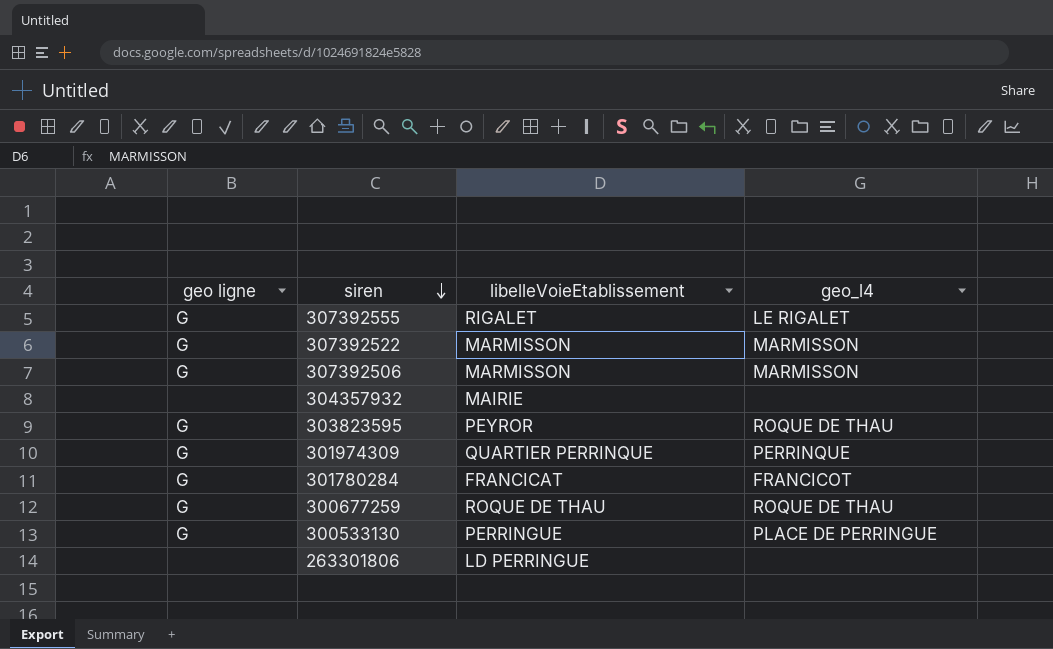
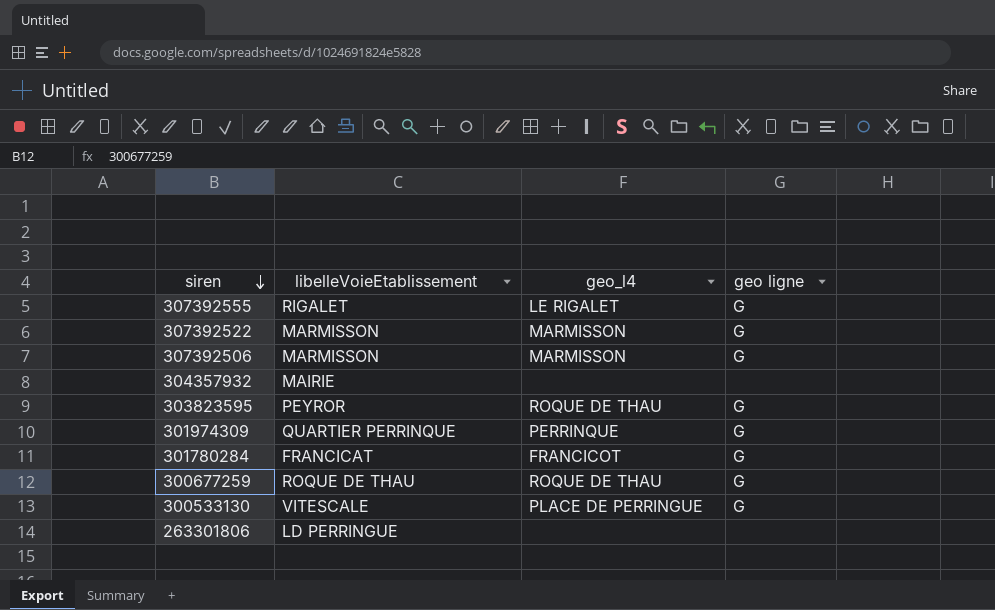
column geo ligne | position: 1 -> 4
300533130 | libelleVoieEtablissement: PERRINGUE -> VITESCALE

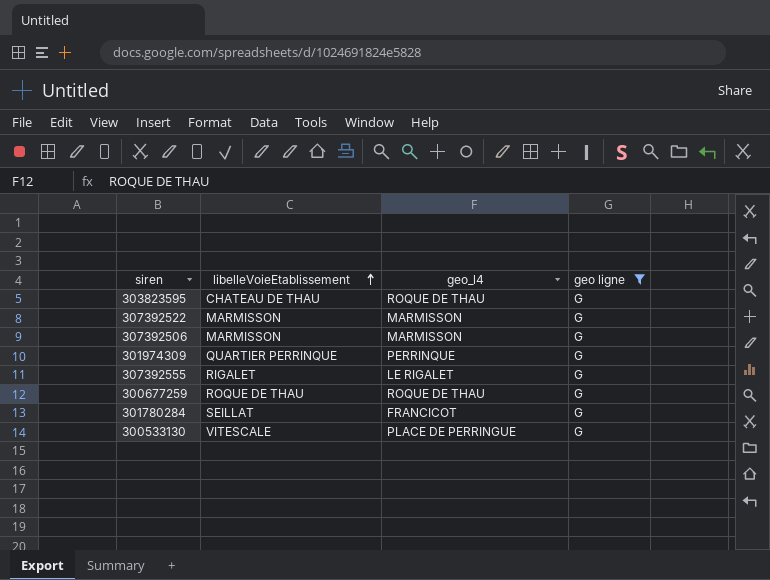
filter: none -> geo ligne = G
row order: siren descending -> libelleVoieEtablissement ascending
303823595 | libelleVoieEtablissement: PEYROR -> CHATEAU DE THAU
301780284 | libelleVoieEtablissement: FRANCICAT -> SEILLAT

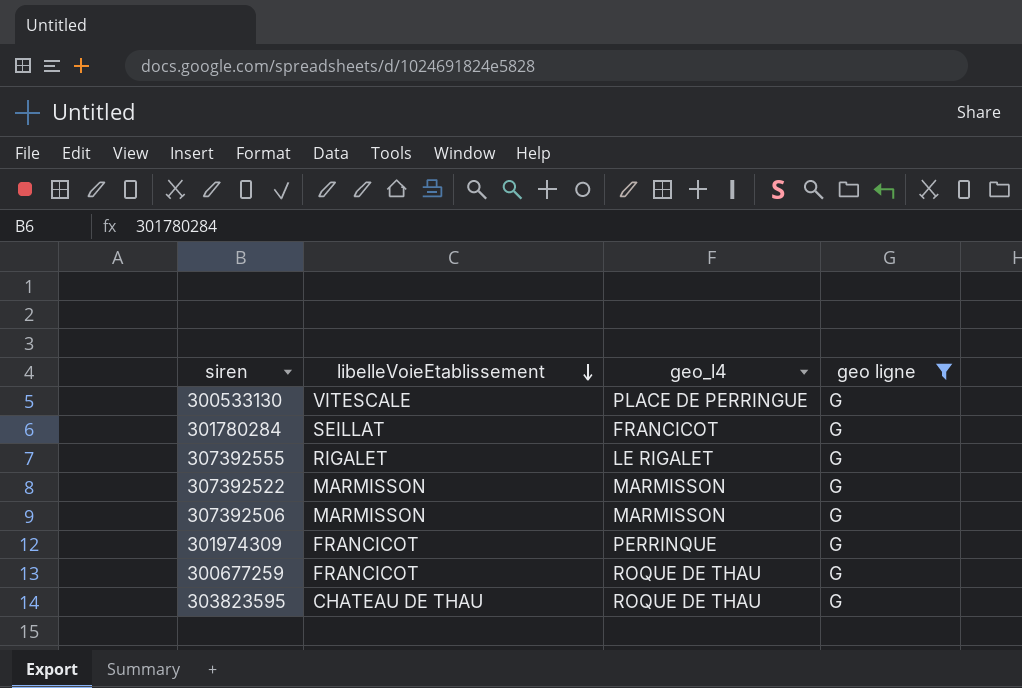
row order: libelleVoieEtablissement ascending -> libelleVoieEtablissement descending
301974309 | libelleVoieEtablissement: QUARTIER PERRINQUE -> FRANCICOT
300677259 | libelleVoieEtablissement: ROQUE DE THAU -> FRANCICOT

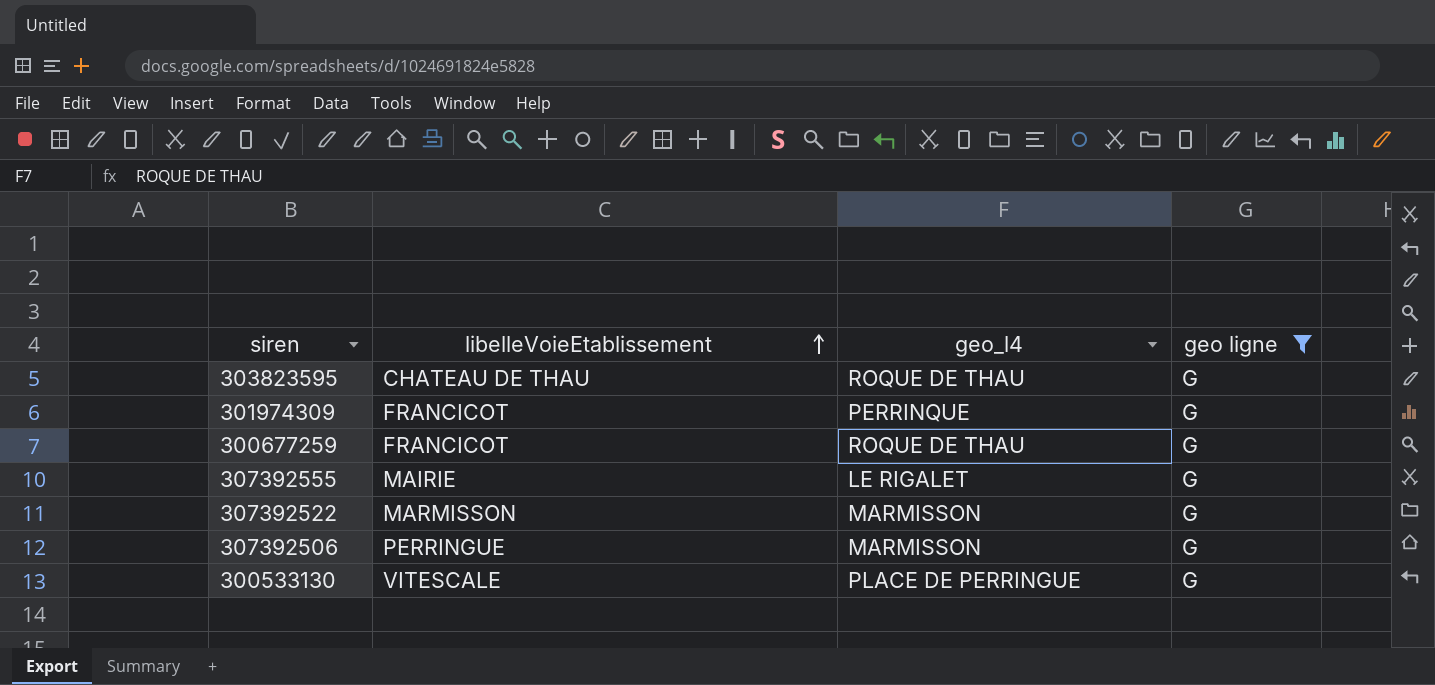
row order: libelleVoieEtablissement descending -> libelleVoieEtablissement ascending
row 301780284: SEILLAT | FRANCICOT | G -> none
307392555 | libelleVoieEtablissement: RIGALET -> MAIRIE
307392506 | libelleVoieEtablissement: MARMISSON -> PERRINGUE

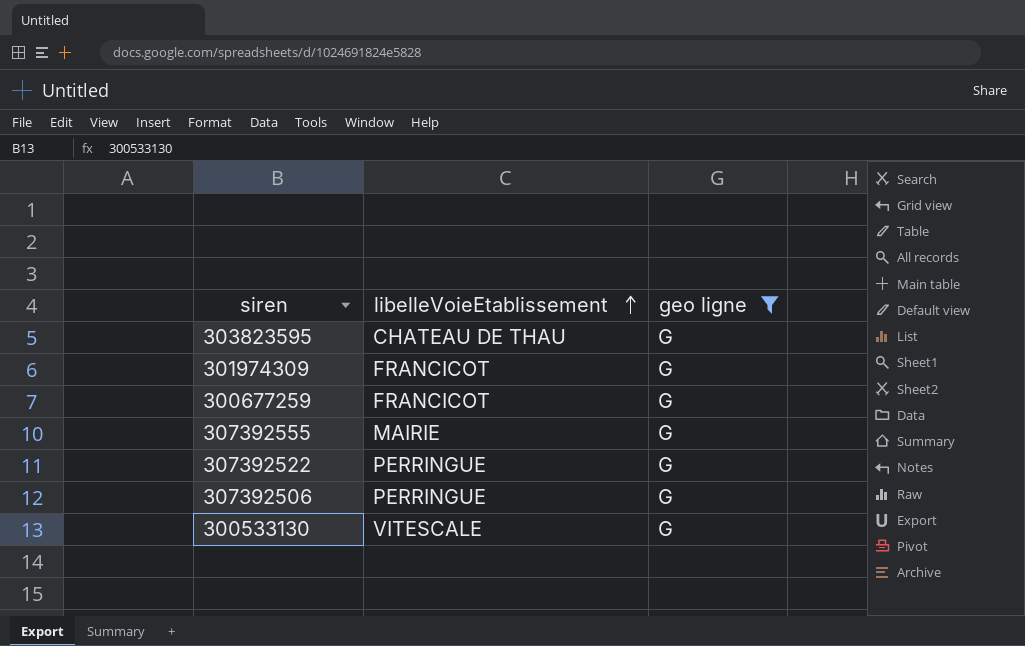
column geo_l4 | position: 3 -> none
307392522 | libelleVoieEtablissement: MARMISSON -> PERRINGUE

